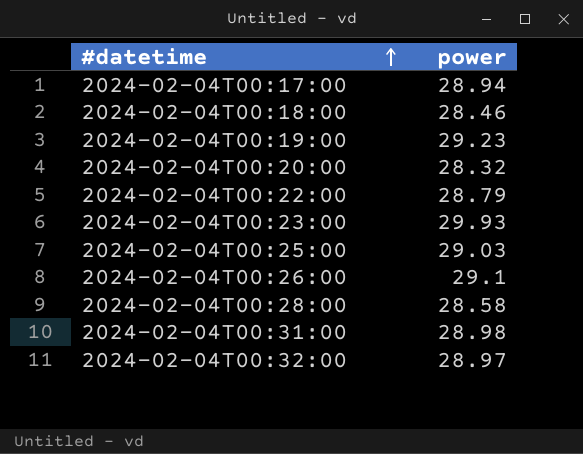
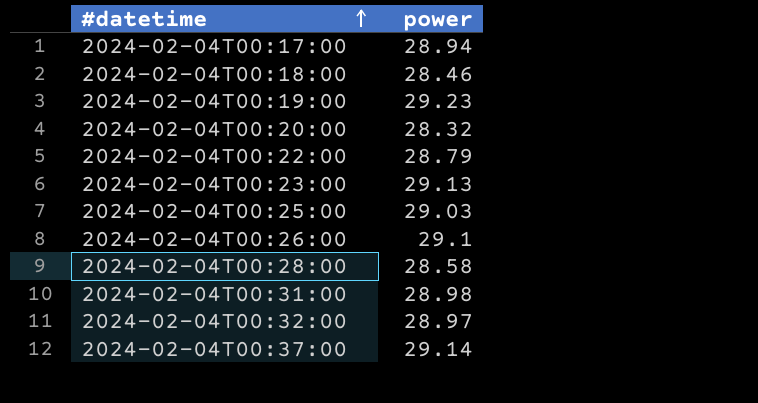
2024-02-04T00:23:00 | power: 29.93 -> 29.13
row 2024-02-04T00:37:00: none -> 29.14

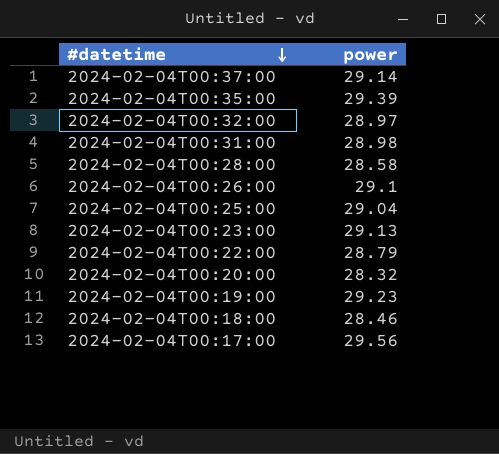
row order: #datetime ascending -> #datetime descending
row 2024-02-04T00:35:00: none -> 29.39
2024-02-04T00:25:00 | power: 29.03 -> 29.04
2024-02-04T00:17:00 | power: 28.94 -> 29.56

